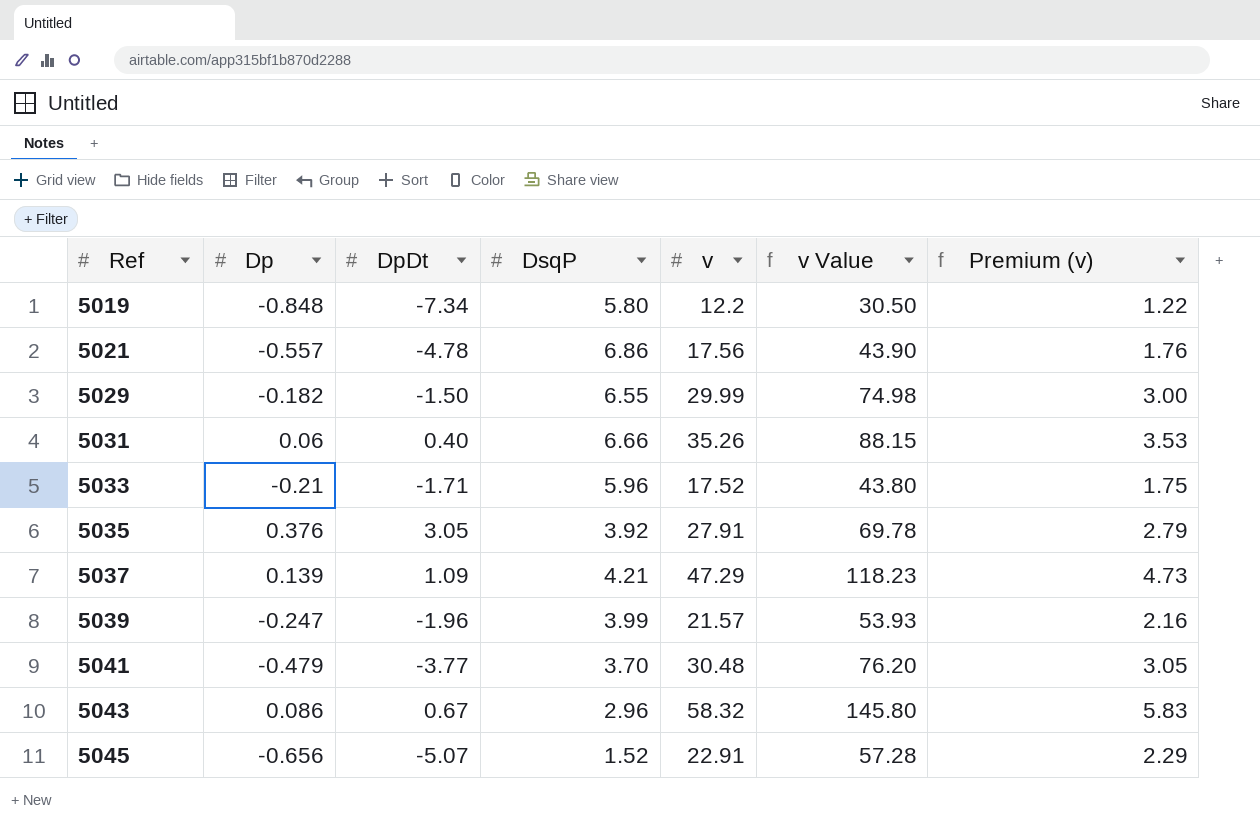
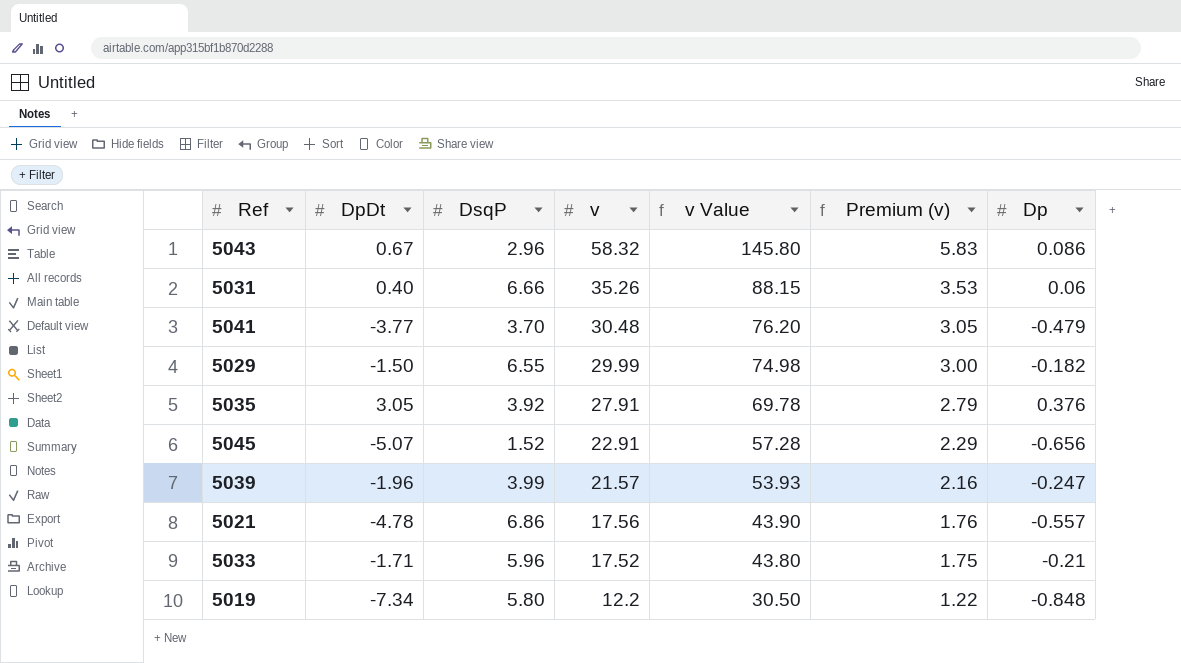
row order: Ref ascending -> v descending
column Dp | position: 2 -> 7
row 5037: 0.139 | 1.09 | 4.21 | 47.29 | 118.23 | 4.73 -> none

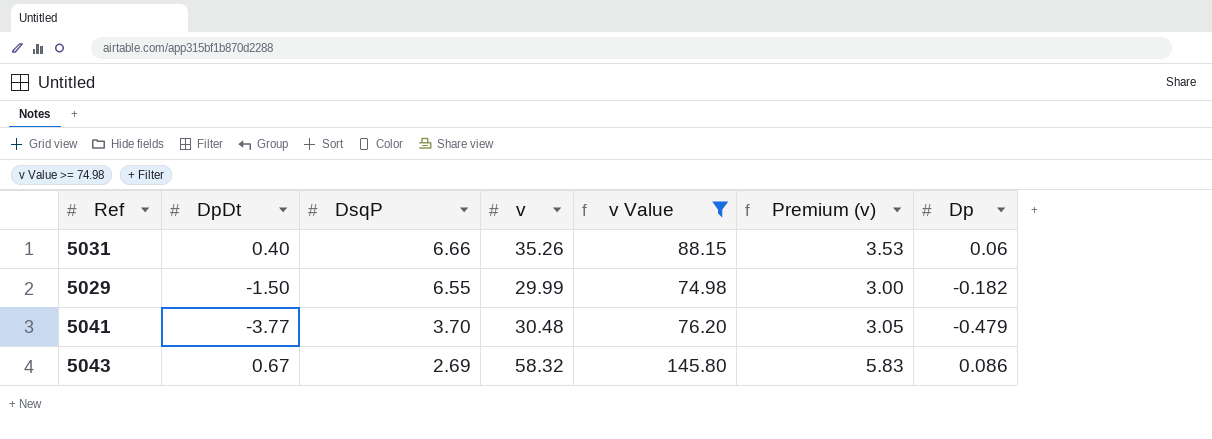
filter: none -> v Value >= 74.98
row order: v descending -> DsqP descending
5043 | DsqP: 2.96 -> 2.69

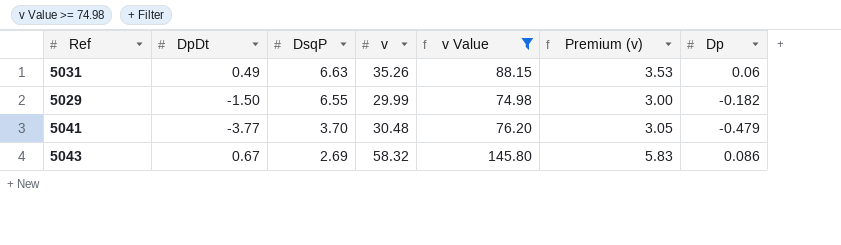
5031 | DpDt: 0.40 -> 0.49
5031 | DsqP: 6.66 -> 6.63

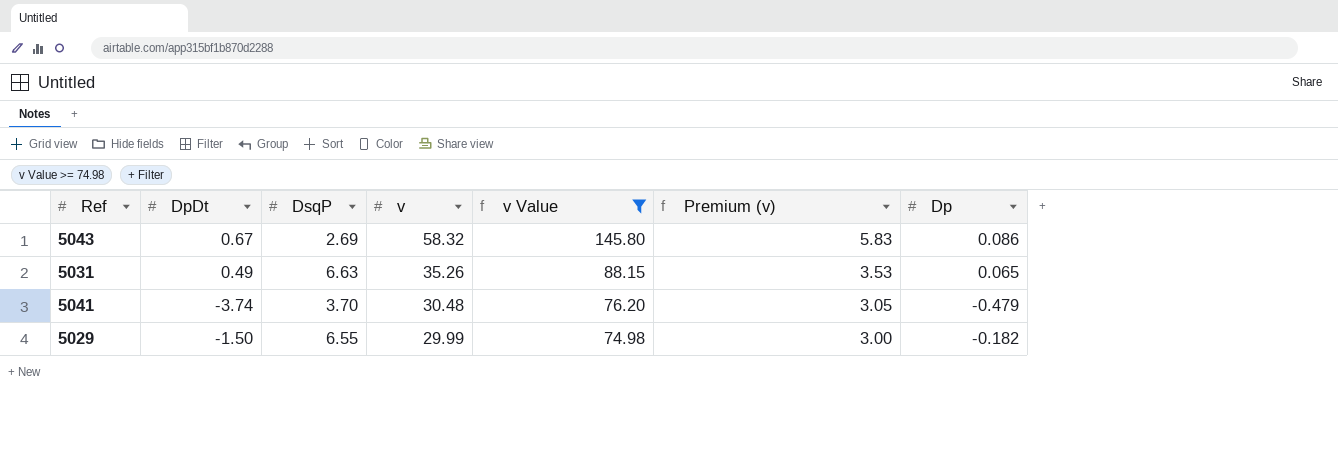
row order: DsqP descending -> v descending
5031 | Dp: 0.06 -> 0.065
5041 | DpDt: -3.77 -> -3.74

